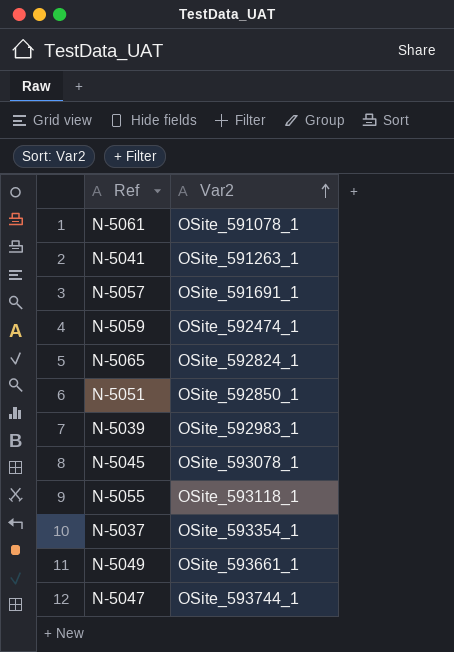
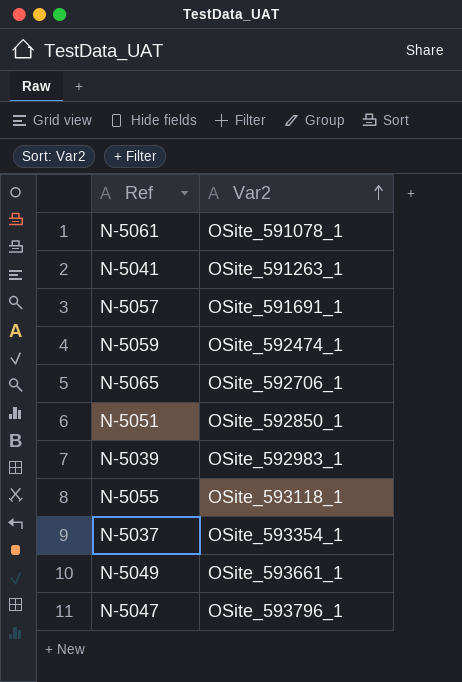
row N-5045: OSite_593078_1 -> none
N-5065 | Var2: OSite_592824_1 -> OSite_592706_1
N-5047 | Var2: OSite_593744_1 -> OSite_593796_1

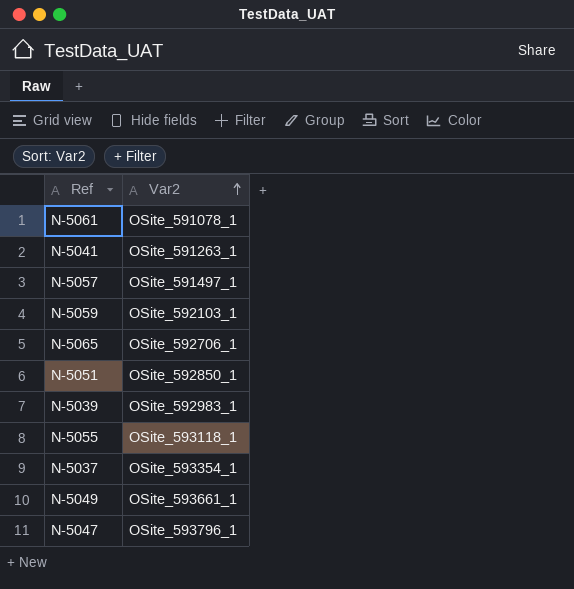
N-5057 | Var2: OSite_591691_1 -> OSite_591497_1
N-5059 | Var2: OSite_592474_1 -> OSite_592103_1

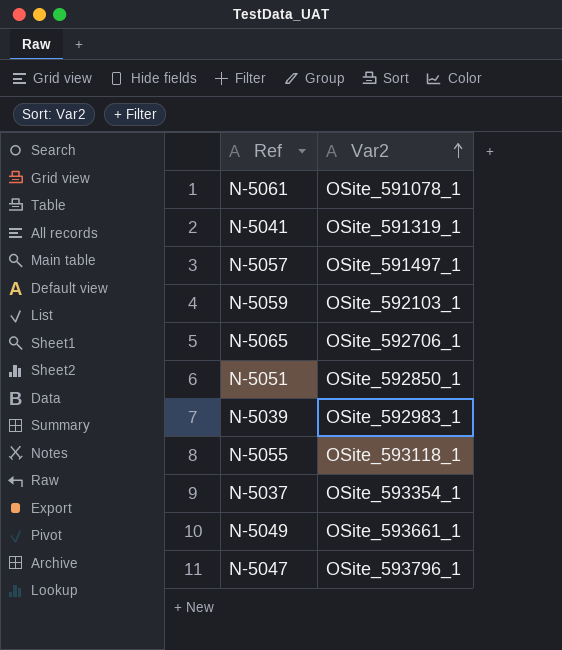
N-5041 | Var2: OSite_591263_1 -> OSite_591319_1

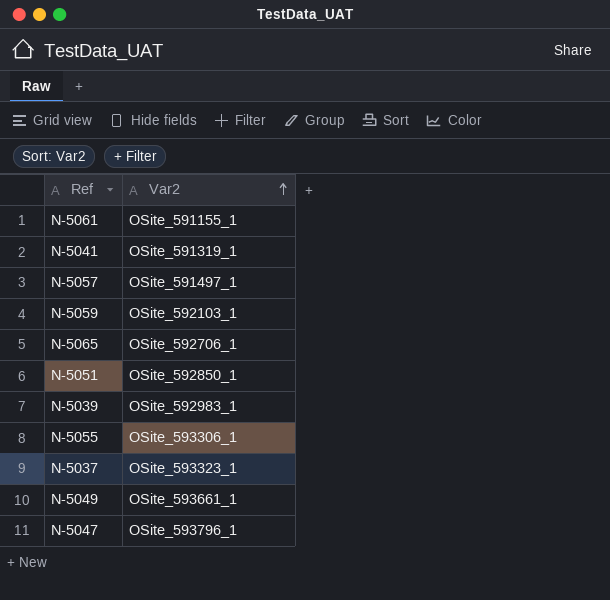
N-5061 | Var2: OSite_591078_1 -> OSite_591155_1
N-5055 | Var2: OSite_593118_1 -> OSite_593306_1
N-5037 | Var2: OSite_593354_1 -> OSite_593323_1

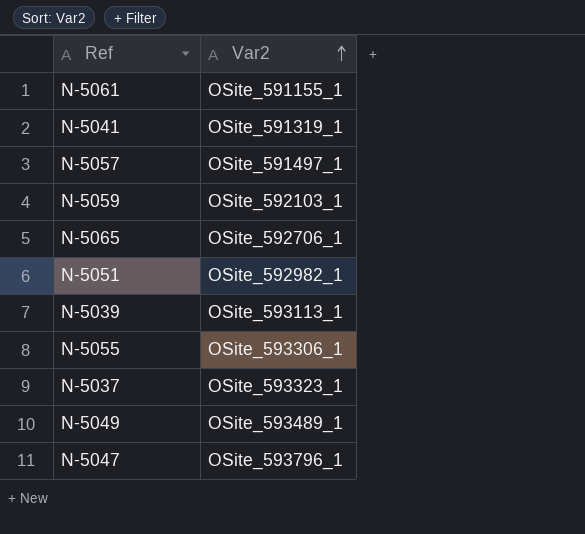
N-5051 | Var2: OSite_592850_1 -> OSite_592982_1
N-5039 | Var2: OSite_592983_1 -> OSite_593113_1
N-5049 | Var2: OSite_593661_1 -> OSite_593489_1

